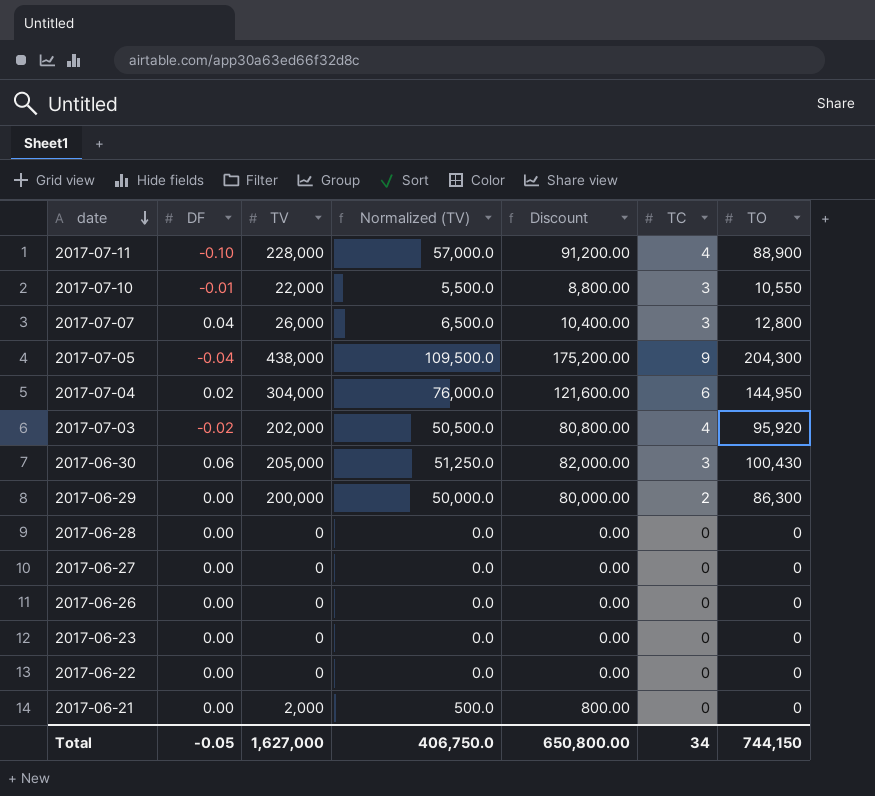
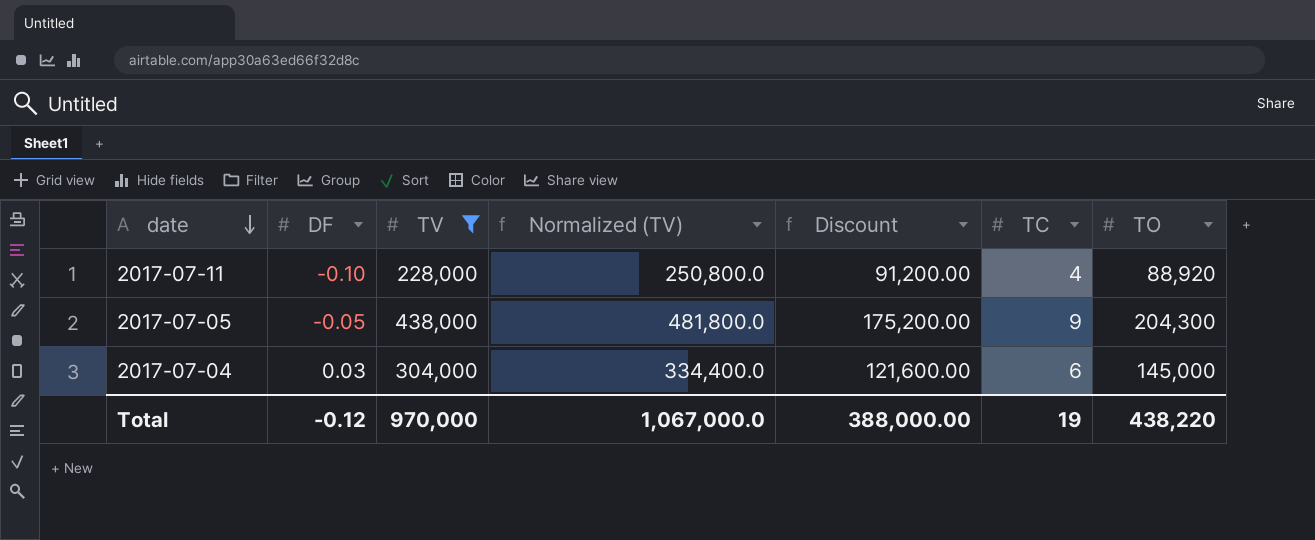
filter: none -> TV >= 228,000
column Normalized (TV) | formula: [TV] * 0.25 -> [TV] * 1.1
2017-07-11 | TO: 88,900 -> 88,920
2017-07-05 | DF: -0.04 -> -0.05
2017-07-04 | DF: 0.02 -> 0.03
2017-07-04 | TO: 144,950 -> 145,000
Total | DF: -0.05 -> -0.12
Total | TV: 1,627,000 -> 970,000
Total | Normalized (TV): 406,750.0 -> 1,067,000.0
Total | Discount: 650,800.00 -> 388,000.00
Total | TC: 34 -> 19
Total | TO: 744,150 -> 438,220

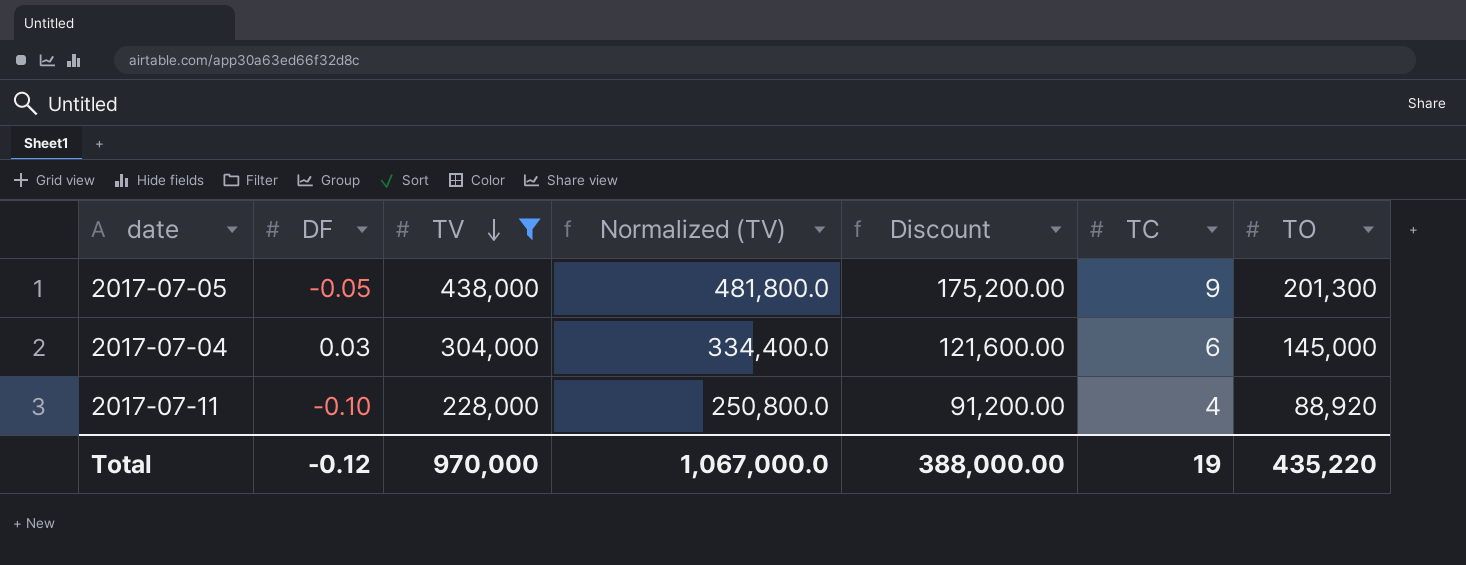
row order: date descending -> TV descending
2017-07-05 | TO: 204,300 -> 201,300
Total | TO: 438,220 -> 435,220

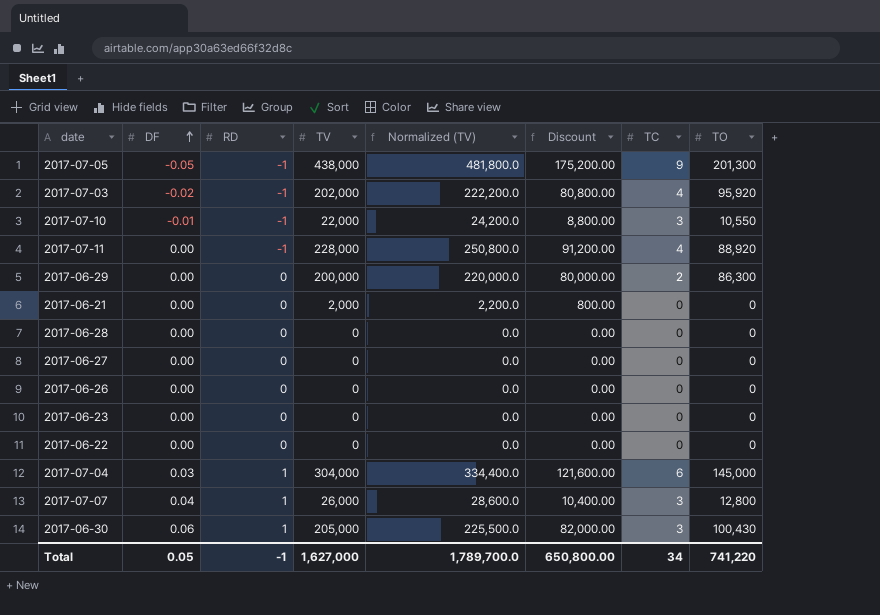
filter: TV >= 228,000 -> none
row order: TV descending -> DF ascending
column RD | position: none -> 3
2017-07-11 | DF: -0.10 -> 0.00
Total | DF: -0.12 -> 0.05
Total | TV: 970,000 -> 1,627,000
Total | Normalized (TV): 1,067,000.0 -> 1,789,700.0
Total | Discount: 388,000.00 -> 650,800.00
Total | TC: 19 -> 34
Total | TO: 435,220 -> 741,220

